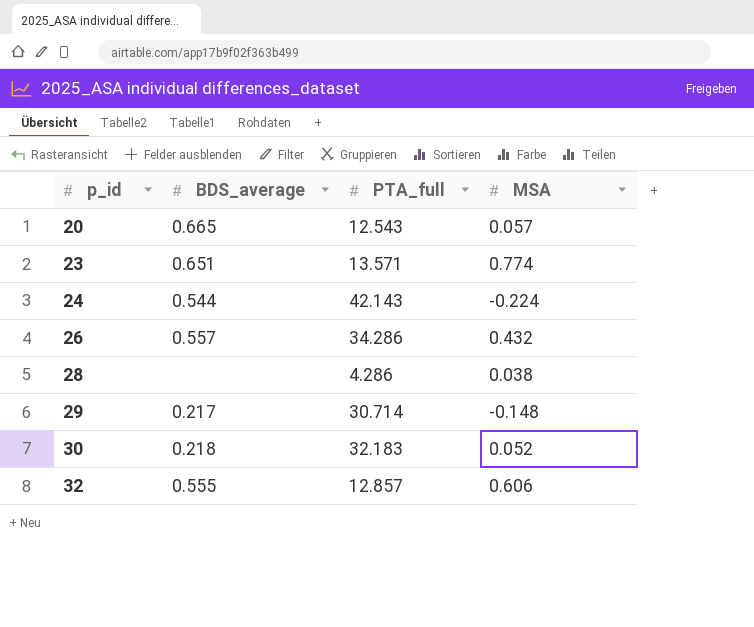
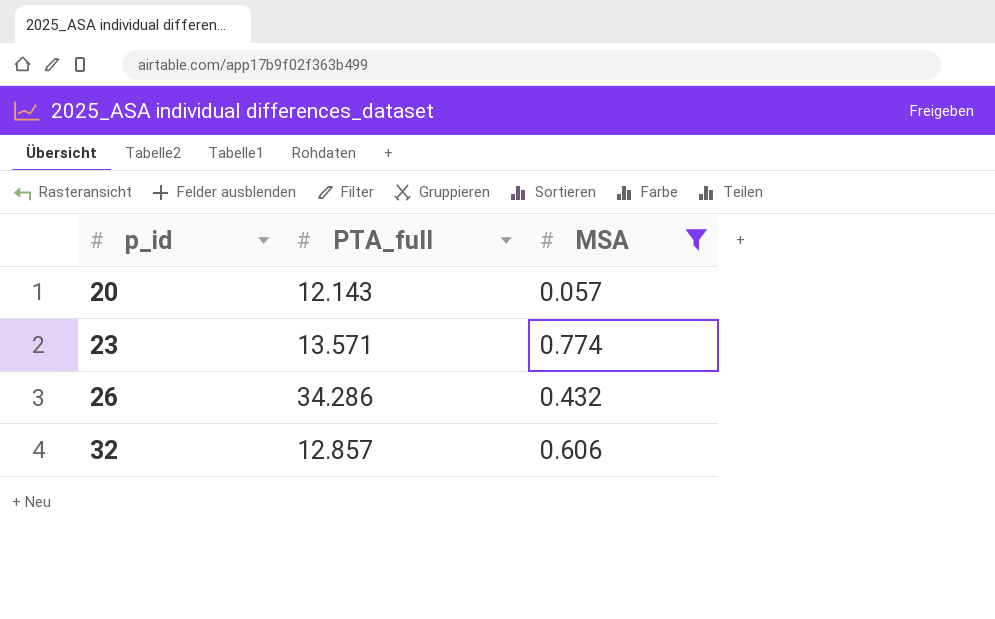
filter: none -> MSA >= 0.057
column BDS_average | position: 2 -> none
20 | PTA_full: 12.543 -> 12.143

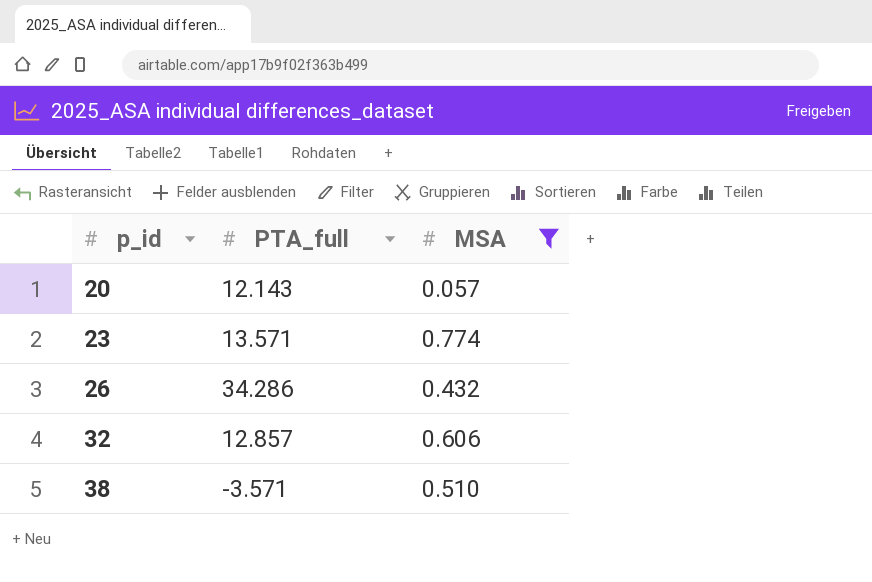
row 38: none -> -3.571 | 0.510

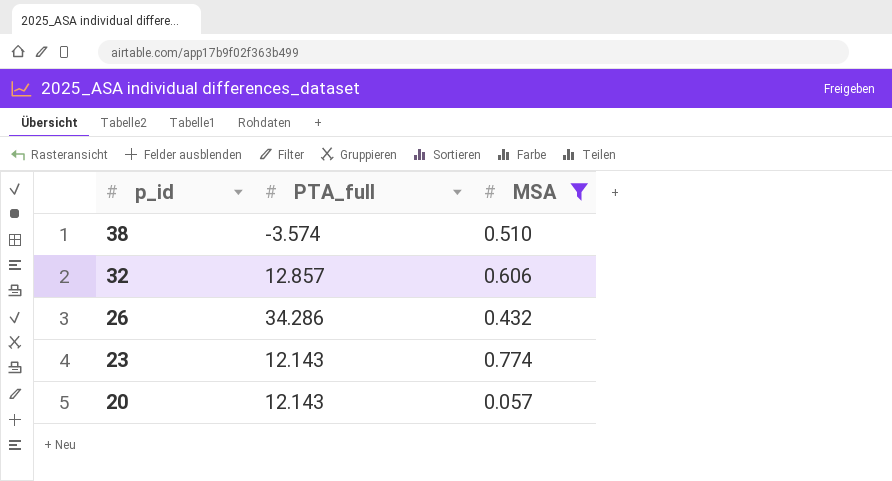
row order: p_id ascending -> p_id descending
38 | PTA_full: -3.571 -> -3.574
23 | PTA_full: 13.571 -> 12.143

